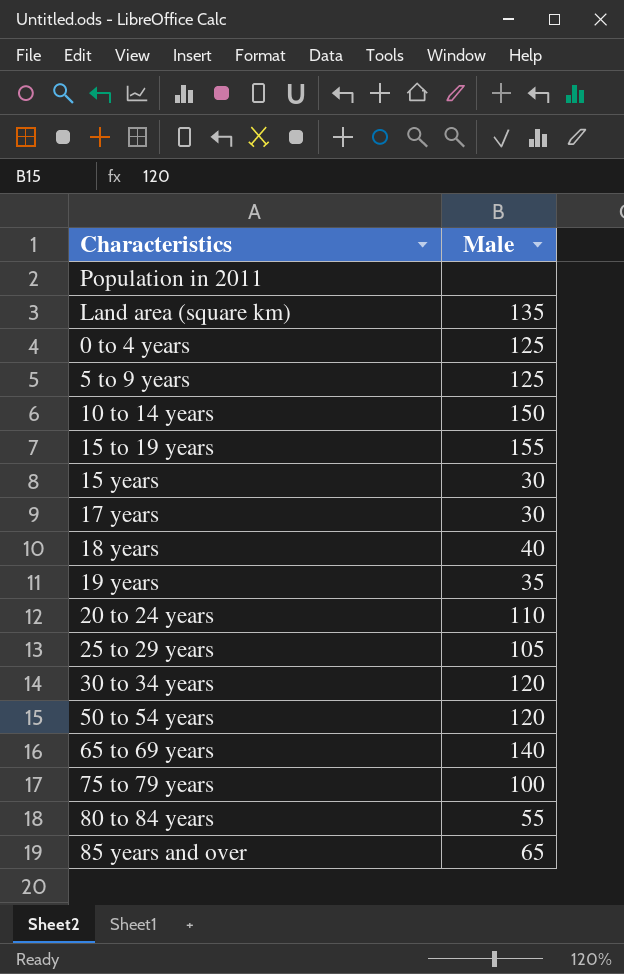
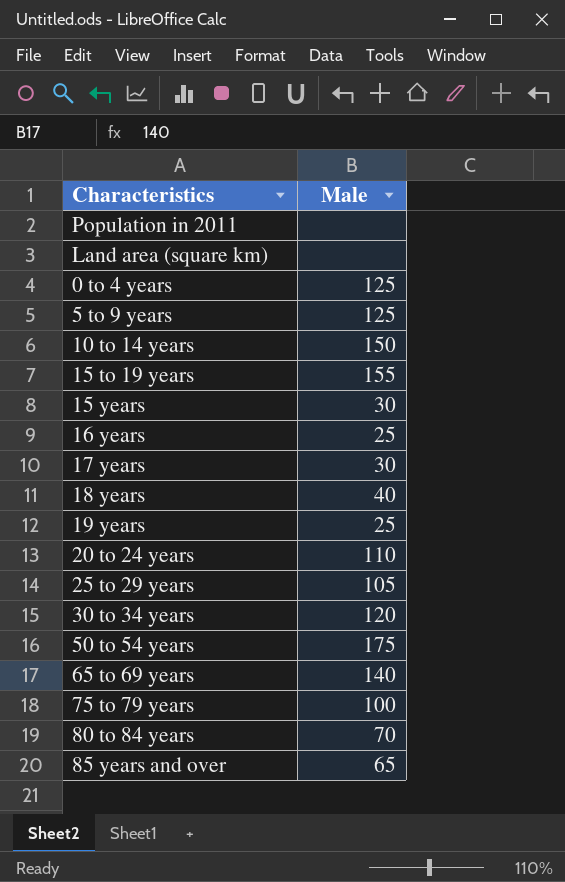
Land area (square km) | Male: 135 -> none
row 16 years: none -> 25
19 years | Male: 35 -> 25
50 to 54 years | Male: 120 -> 175
80 to 84 years | Male: 55 -> 70

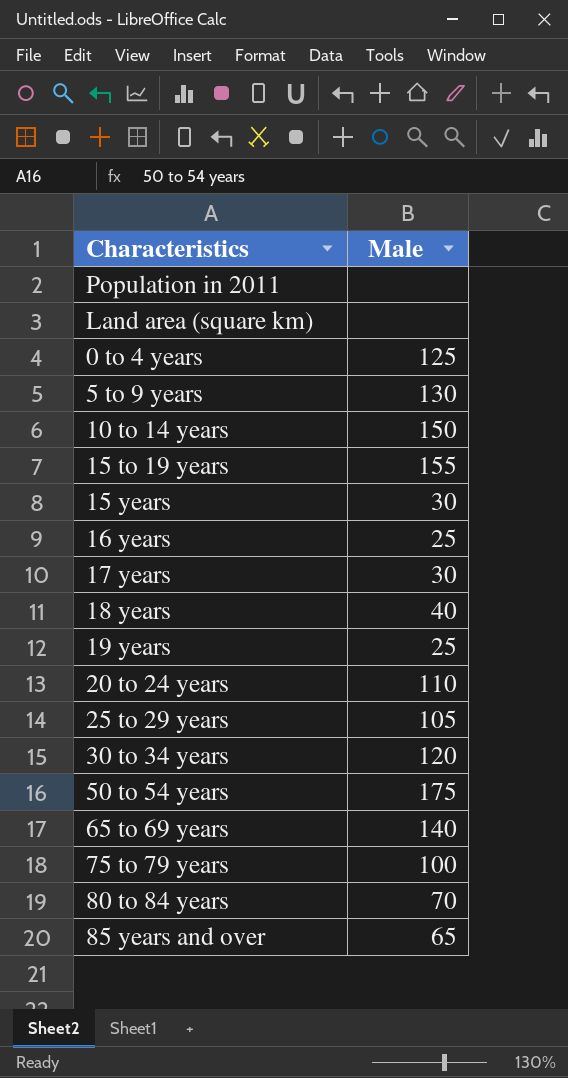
5 to 9 years | Male: 125 -> 130

